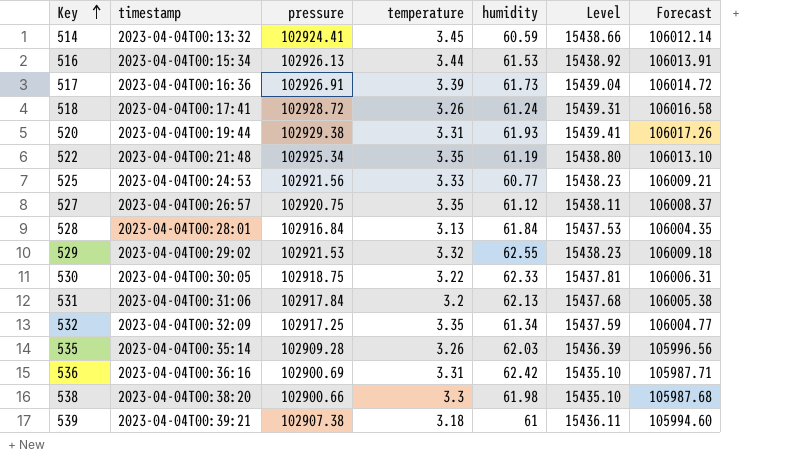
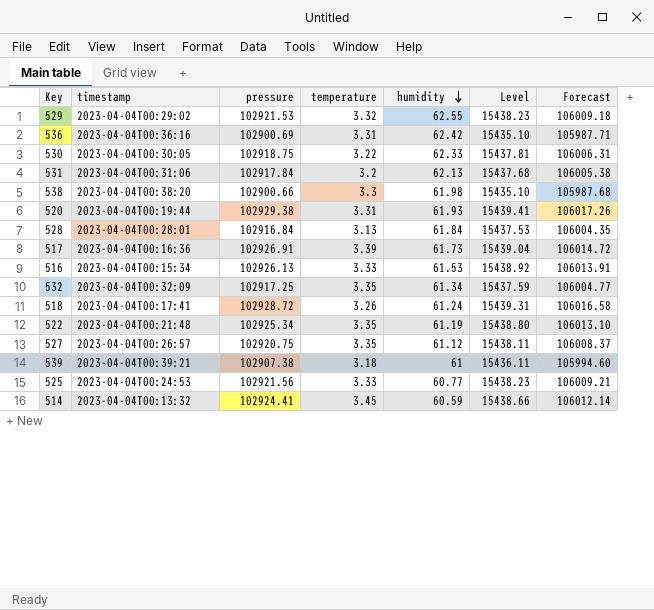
row order: Key ascending -> humidity descending
row 535: 2023-04-04T00:35:14 | 102909.28 | 3.26 | 62.03 | 15436.39 | 105996.56 -> none
516 | temperature: 3.44 -> 3.33

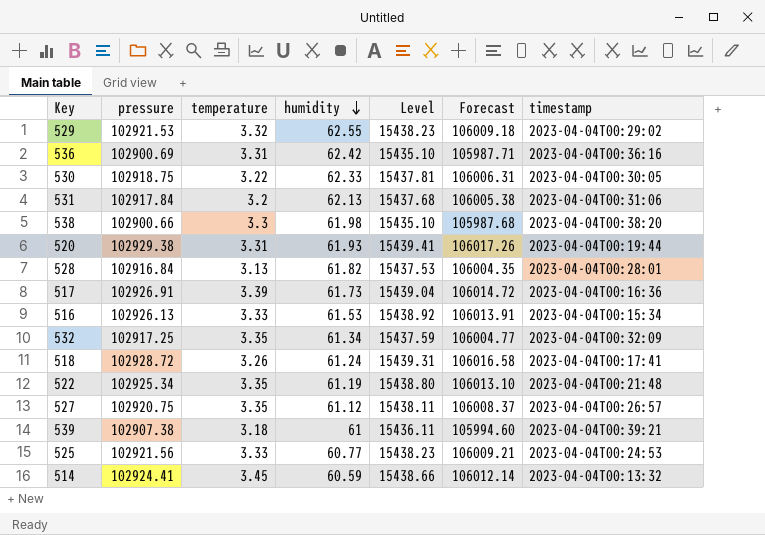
column timestamp | position: 2 -> 7
528 | humidity: 61.84 -> 61.82

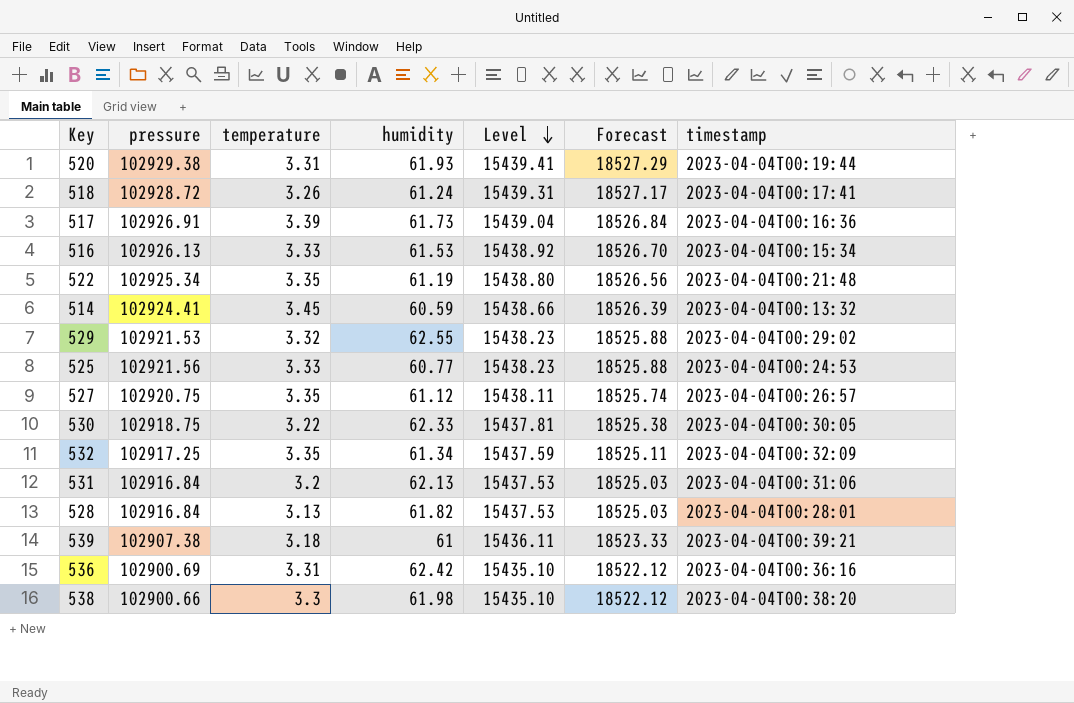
row order: humidity descending -> Level descending
column Forecast | formula: [pressure] * 1.03 -> [pressure] * 0.18
531 | pressure: 102917.84 -> 102916.84
531 | Level: 15437.68 -> 15437.53

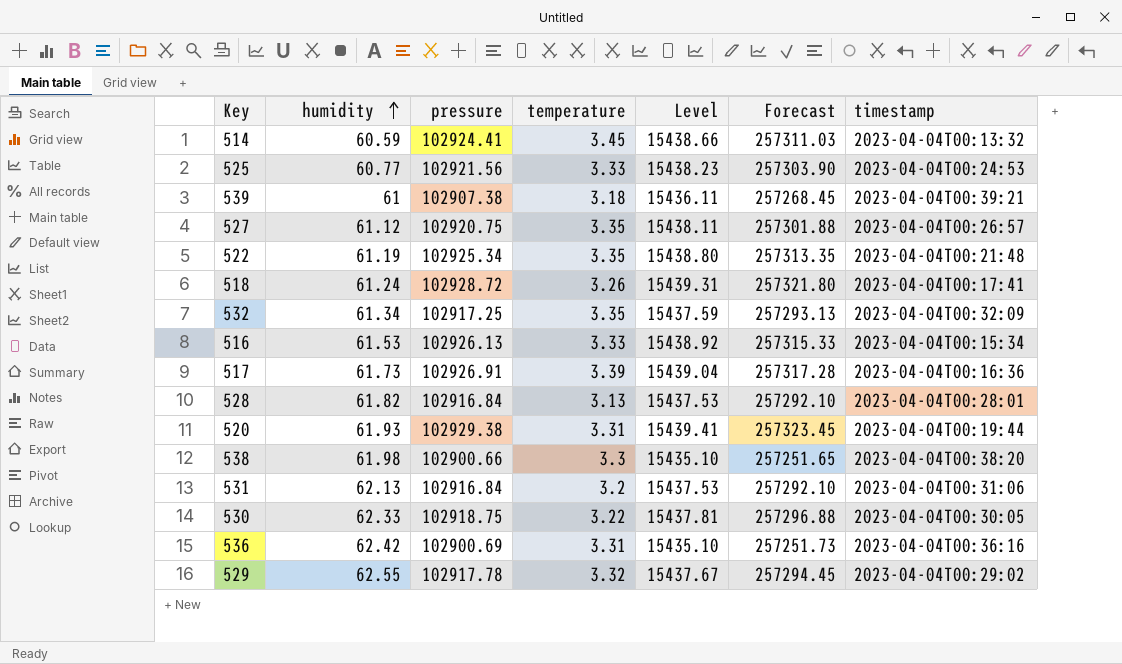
row order: Level descending -> humidity ascending
column humidity | position: 4 -> 2
column Forecast | formula: [pressure] * 0.18 -> [pressure] * 2.5
529 | pressure: 102921.53 -> 102917.78
529 | Level: 15438.23 -> 15437.67

